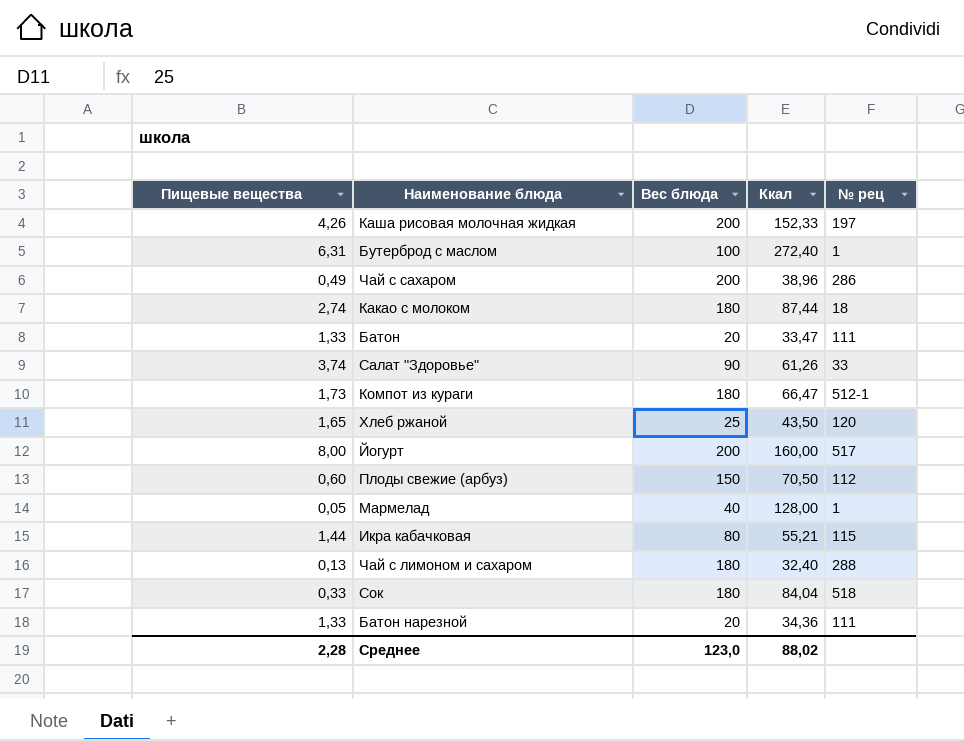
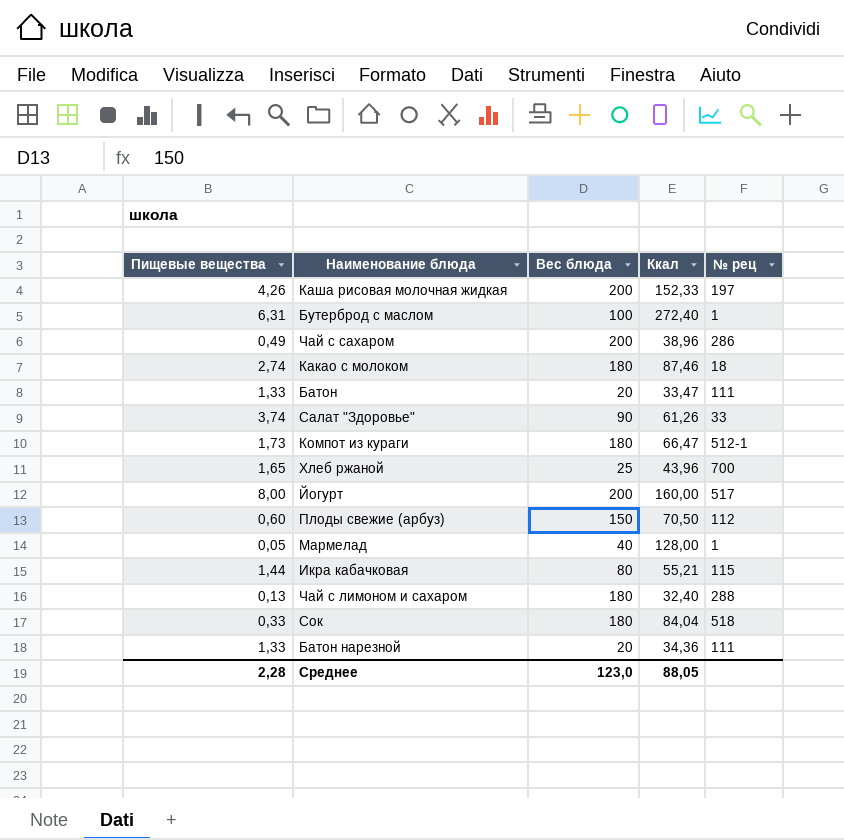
Какао с молоком | Ккал: 87,44 -> 87,46
Хлеб ржаной | Ккал: 43,50 -> 43,96
Хлеб ржаной | № рец: 120 -> 700
Среднее | Ккал: 88,02 -> 88,05

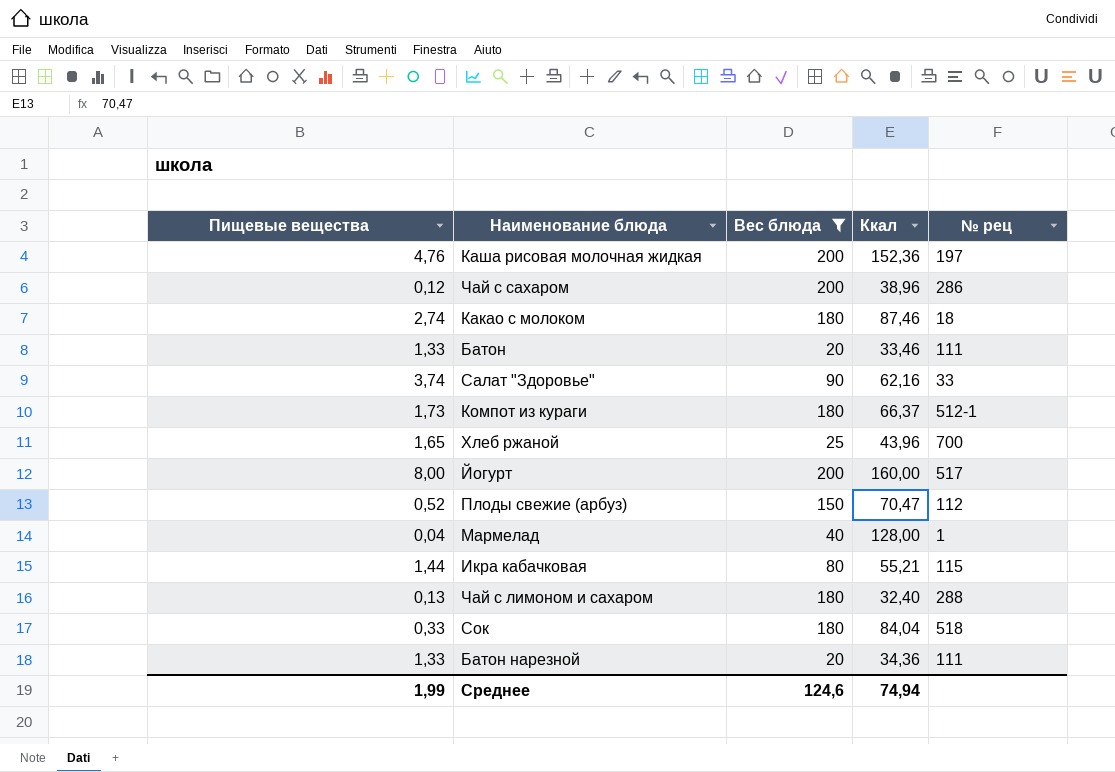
filter: none -> Вес блюда != 100
Каша рисовая молочная жидкая | Пищевые вещества: 4,26 -> 4,76
Каша рисовая молочная жидкая | Ккал: 152,33 -> 152,36
Чай с сахаром | Пищевые вещества: 0,49 -> 0,12
Батон | Ккал: 33,47 -> 33,46
Салат "Здоровье" | Ккал: 61,26 -> 62,16
Компот из кураги | Ккал: 66,47 -> 66,37
Плоды свежие (арбуз) | Пищевые вещества: 0,60 -> 0,52
Плоды свежие (арбуз) | Ккал: 70,50 -> 70,47
Мармелад | Пищевые вещества: 0,05 -> 0,04
Среднее | Пищевые вещества: 2,28 -> 1,99
Среднее | Вес блюда: 123,0 -> 124,6
Среднее | Ккал: 88,05 -> 74,94

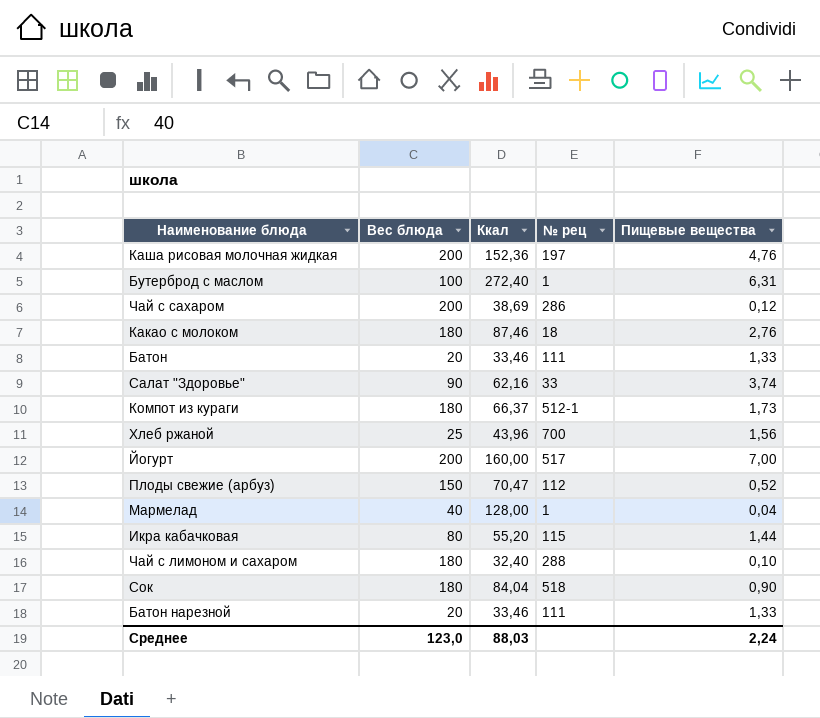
filter: Вес блюда != 100 -> none
column Пищевые вещества | position: 1 -> 5
Чай с сахаром | Ккал: 38,96 -> 38,69
Какао с молоком | Пищевые вещества: 2,74 -> 2,76
Хлеб ржаной | Пищевые вещества: 1,65 -> 1,56
Йогурт | Пищевые вещества: 8,00 -> 7,00
Икра кабачковая | Ккал: 55,21 -> 55,20
Чай с лимоном и сахаром | Пищевые вещества: 0,13 -> 0,10
Сок | Пищевые вещества: 0,33 -> 0,90
Батон нарезной | Ккал: 34,36 -> 33,46
Среднее | Вес блюда: 124,6 -> 123,0
Среднее | Ккал: 74,94 -> 88,03
Среднее | Пищевые вещества: 1,99 -> 2,24

